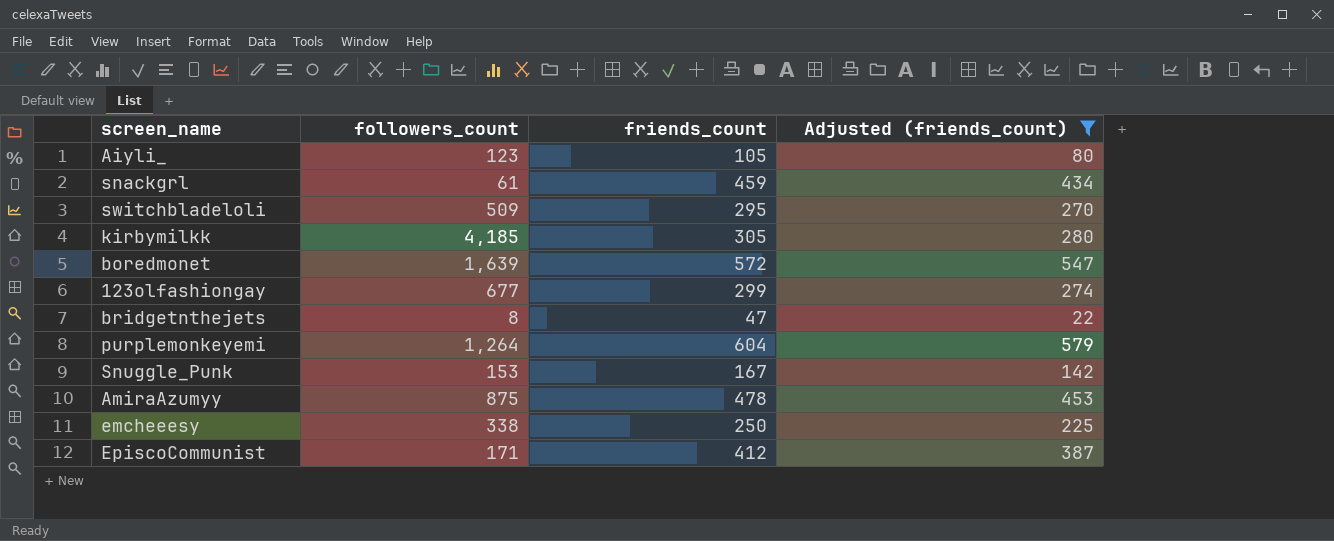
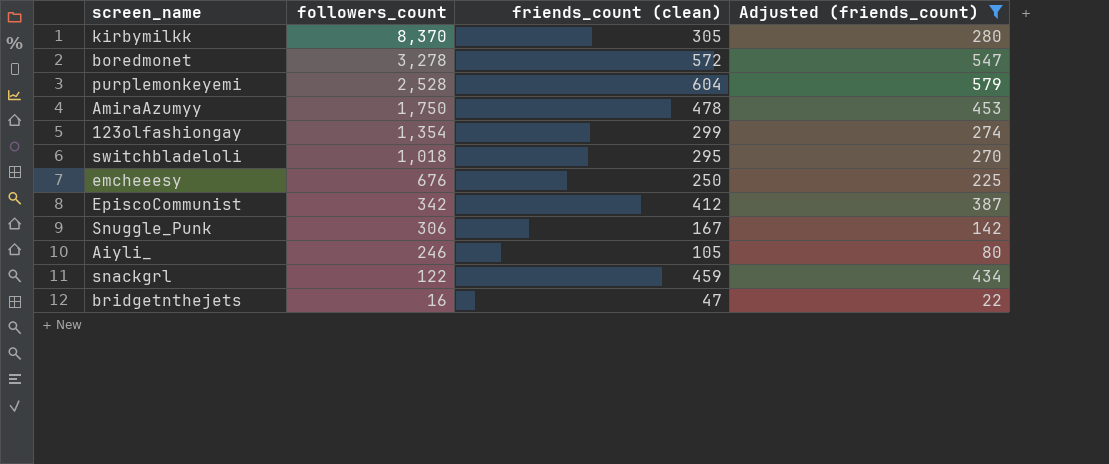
row order: none -> followers_count descending
column name: friends_count -> friends_count (clean)
kirbymilkk | followers_count: 4,185 -> 8,370
boredmonet | followers_count: 1,639 -> 3,278
purplemonkeyemi | followers_count: 1,264 -> 2,528
AmiraAzumyy | followers_count: 875 -> 1,750
123olfashiongay | followers_count: 677 -> 1,354
switchbladeloli | followers_count: 509 -> 1,018
emcheeesy | followers_count: 338 -> 676
EpiscoCommunist | followers_count: 171 -> 342
Snuggle_Punk | followers_count: 153 -> 306
Aiyli_ | followers_count: 123 -> 246
snackgrl | followers_count: 61 -> 122
bridgetnthejets | followers_count: 8 -> 16

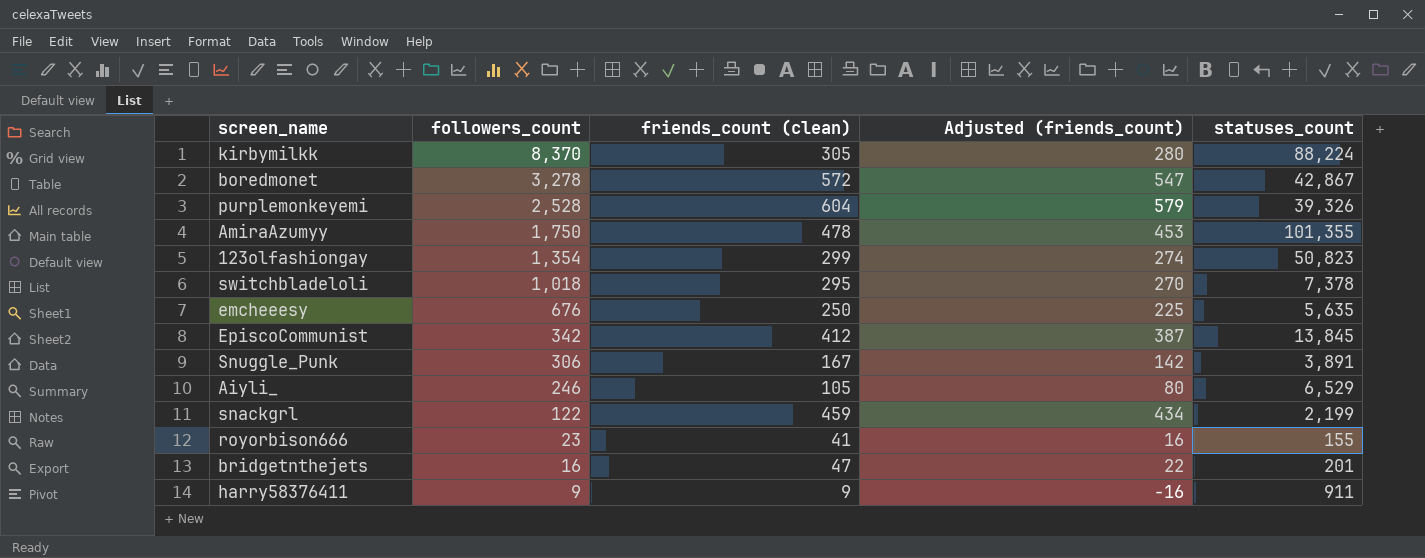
filter: Adjusted (friends_count) >= 22 -> none
column statuses_count | position: none -> 5

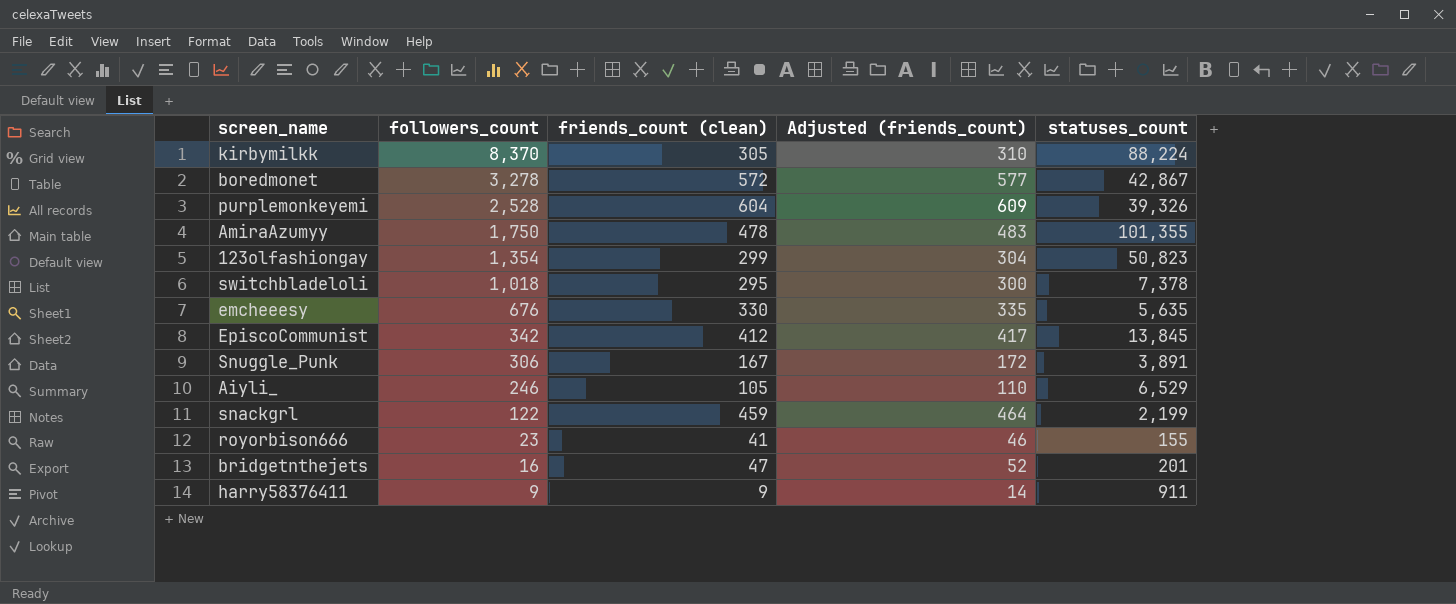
column Adjusted (friends_count) | formula: [friends_count (clean)] - 25 -> [friends_count (clean)] + 5
emcheeesy | friends_count (clean): 250 -> 330

